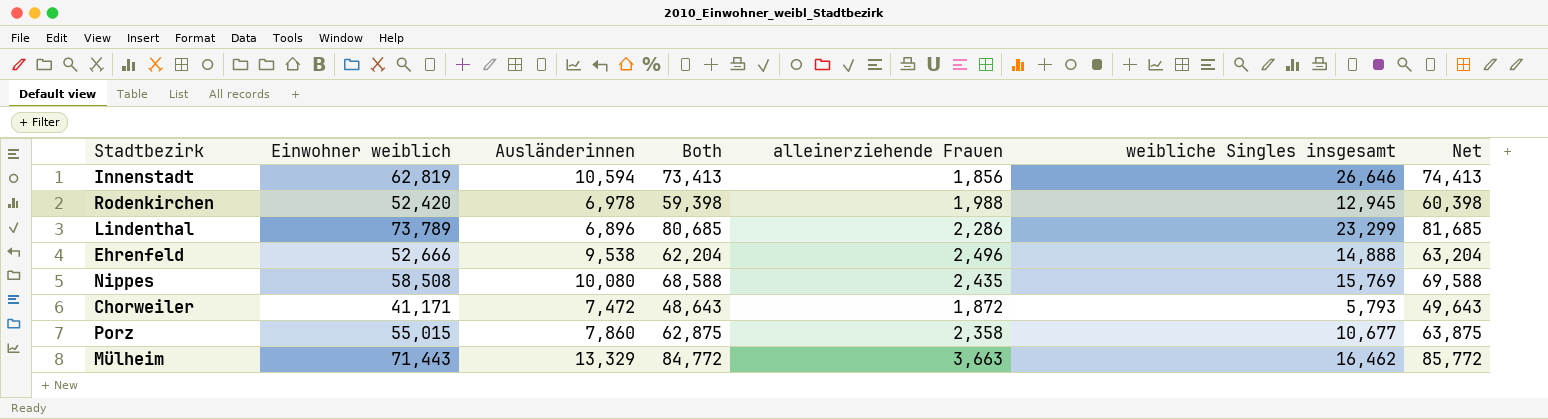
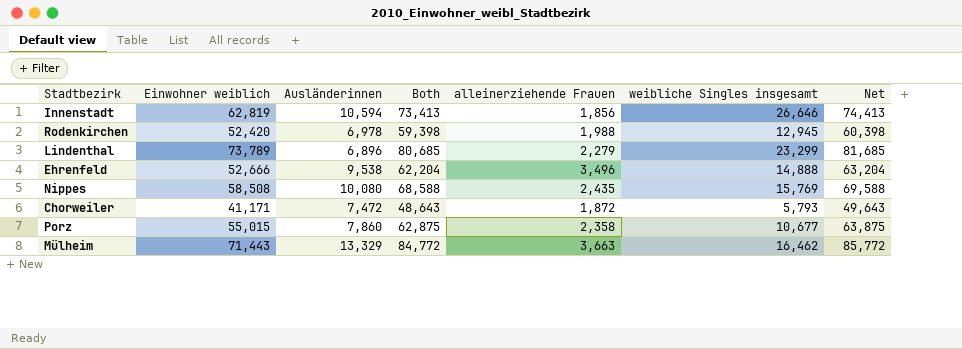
Lindenthal | alleinerziehende Frauen: 2,286 -> 2,279
Ehrenfeld | alleinerziehende Frauen: 2,496 -> 3,496

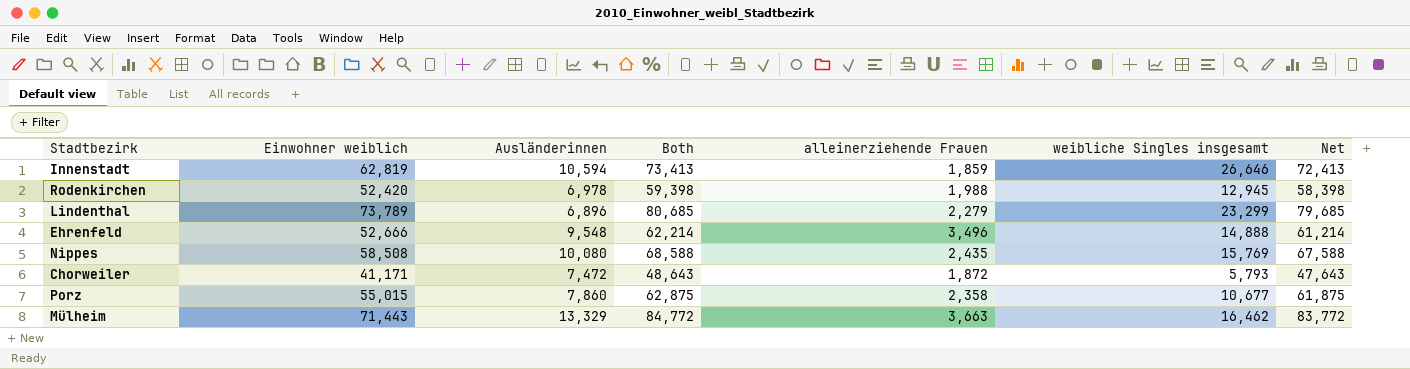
column Net | formula: [Both] + 1000 -> [Both] - 1000
Innenstadt | alleinerziehende Frauen: 1,856 -> 1,859
Ehrenfeld | Ausländerinnen: 9,538 -> 9,548
Ehrenfeld | Both: 62,204 -> 62,214

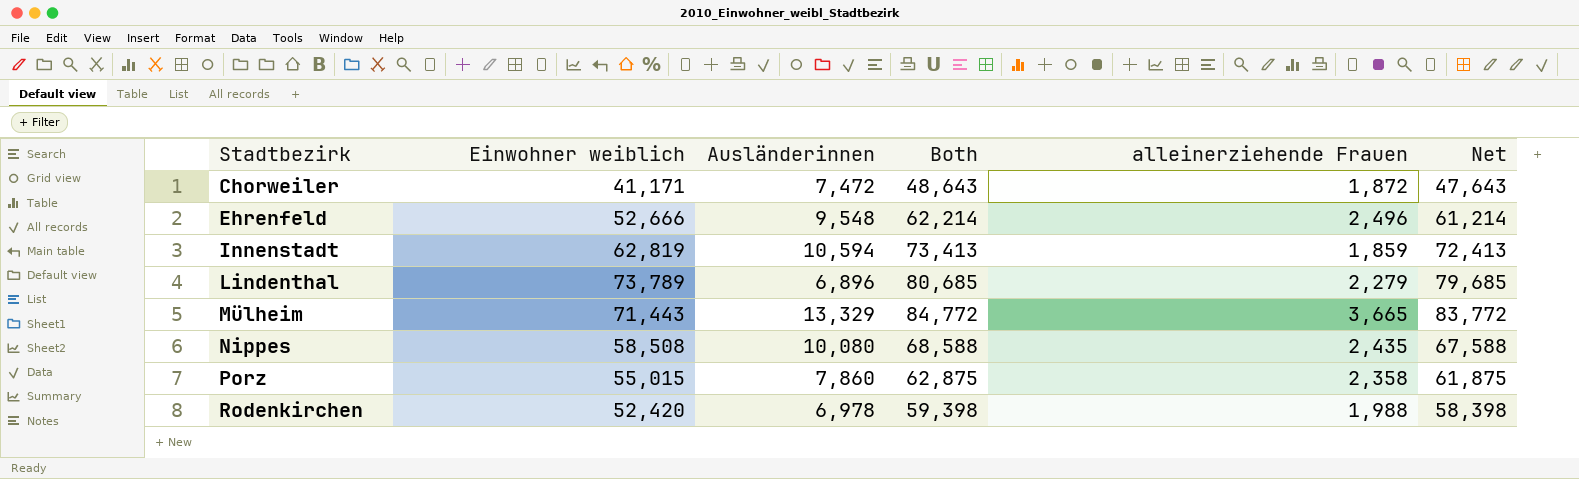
row order: none -> Stadtbezirk ascending
column weibliche Singles insgesamt | position: 6 -> none
Ehrenfeld | alleinerziehende Frauen: 3,496 -> 2,496
Mülheim | alleinerziehende Frauen: 3,663 -> 3,665

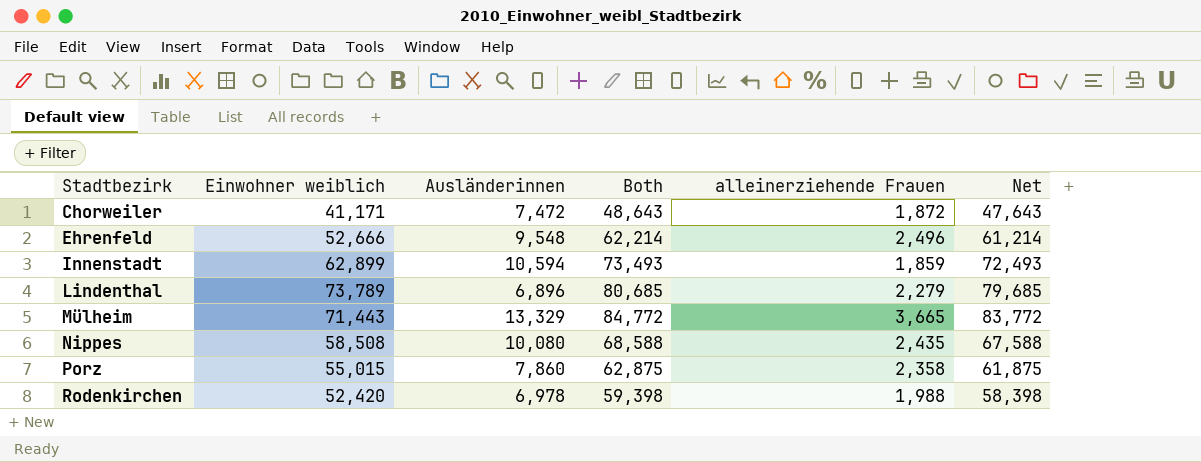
Innenstadt | Einwohner weiblich: 62,819 -> 62,899
Innenstadt | Both: 73,413 -> 73,493
Innenstadt | Net: 72,413 -> 72,493

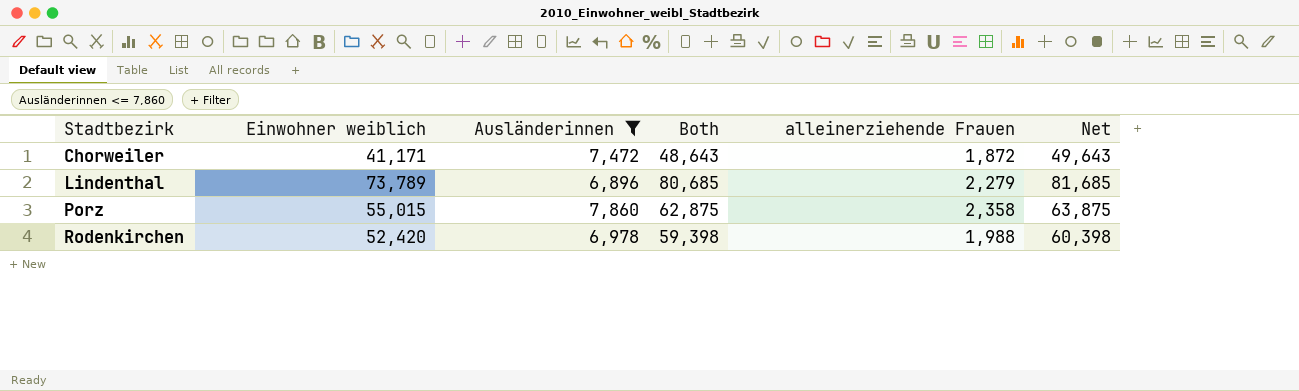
filter: none -> Ausländerinnen <= 7,860
column Net | formula: [Both] - 1000 -> [Both] + 1000

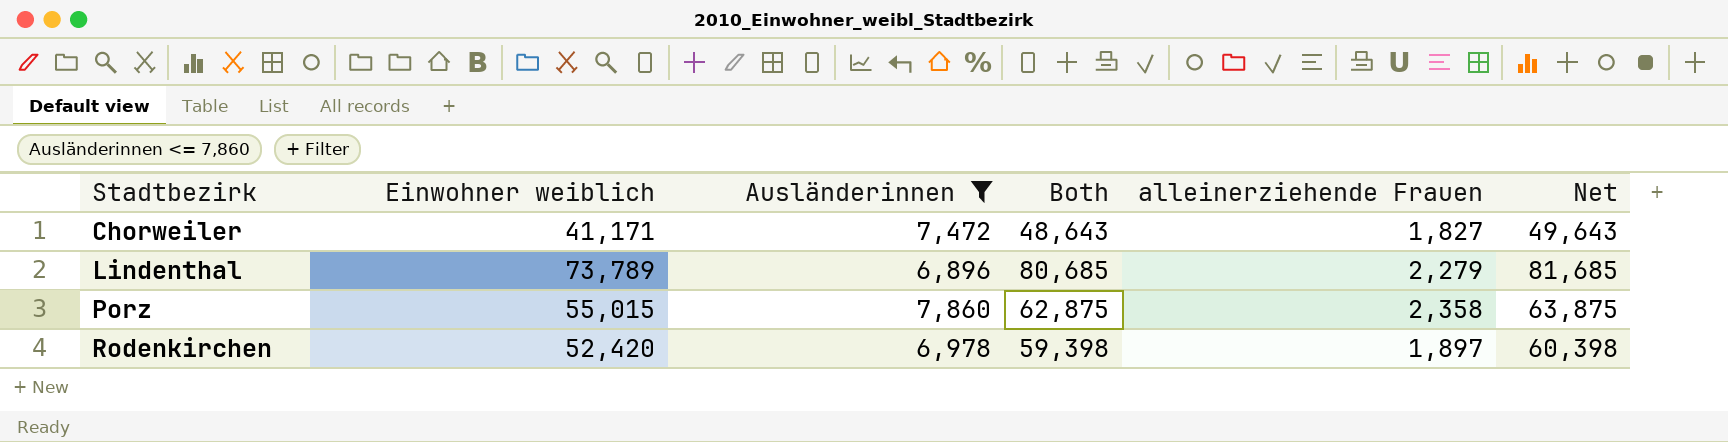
Chorweiler | alleinerziehende Frauen: 1,872 -> 1,827
Rodenkirchen | alleinerziehende Frauen: 1,988 -> 1,897

